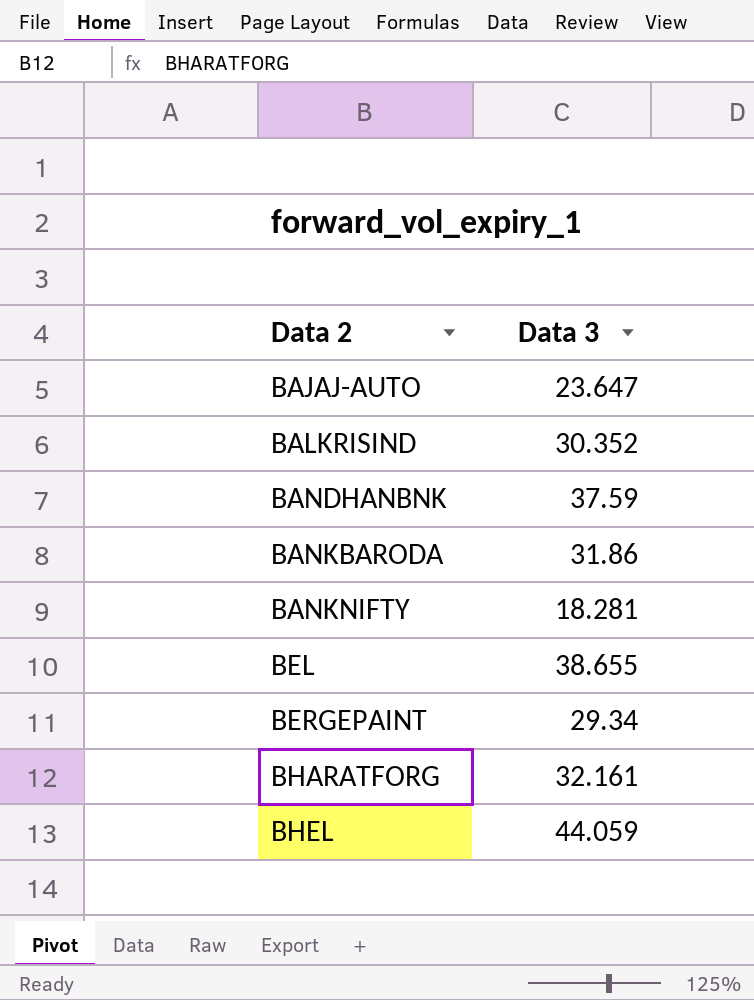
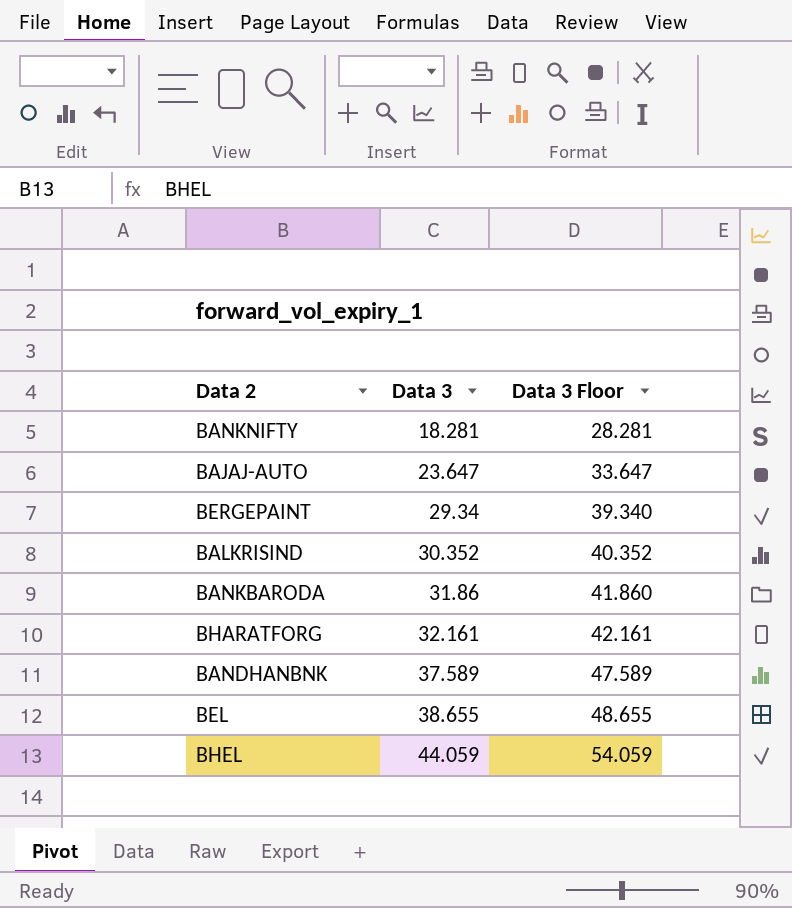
row order: Data 2 ascending -> Data 3 ascending
column Data 3 Floor | formula: none -> [Data 3] + 10
BANDHANBNK | Data 3: 37.59 -> 37.589

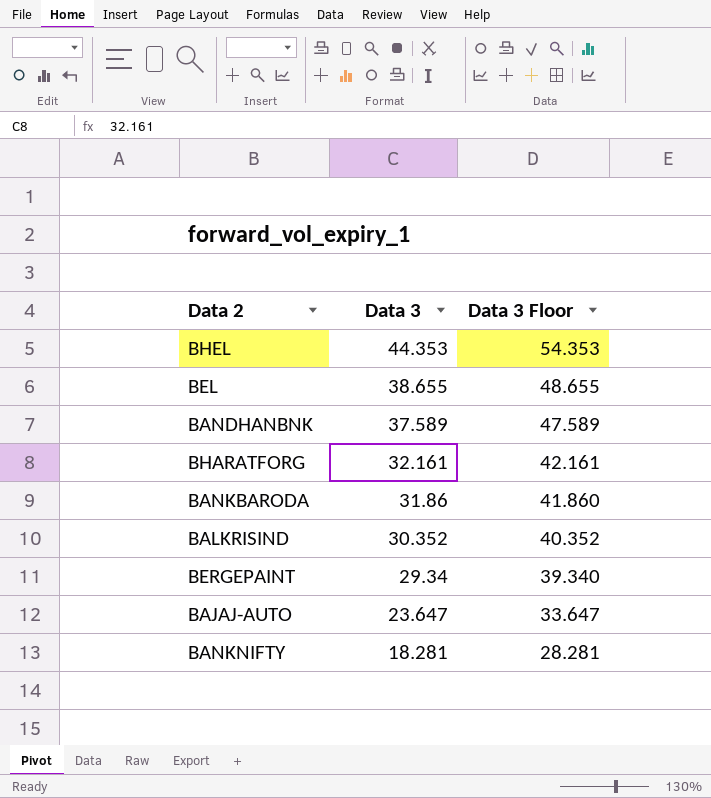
row order: Data 3 ascending -> Data 3 descending
BHEL | Data 3: 44.059 -> 44.353
BHEL | Data 3 Floor: 54.059 -> 54.353

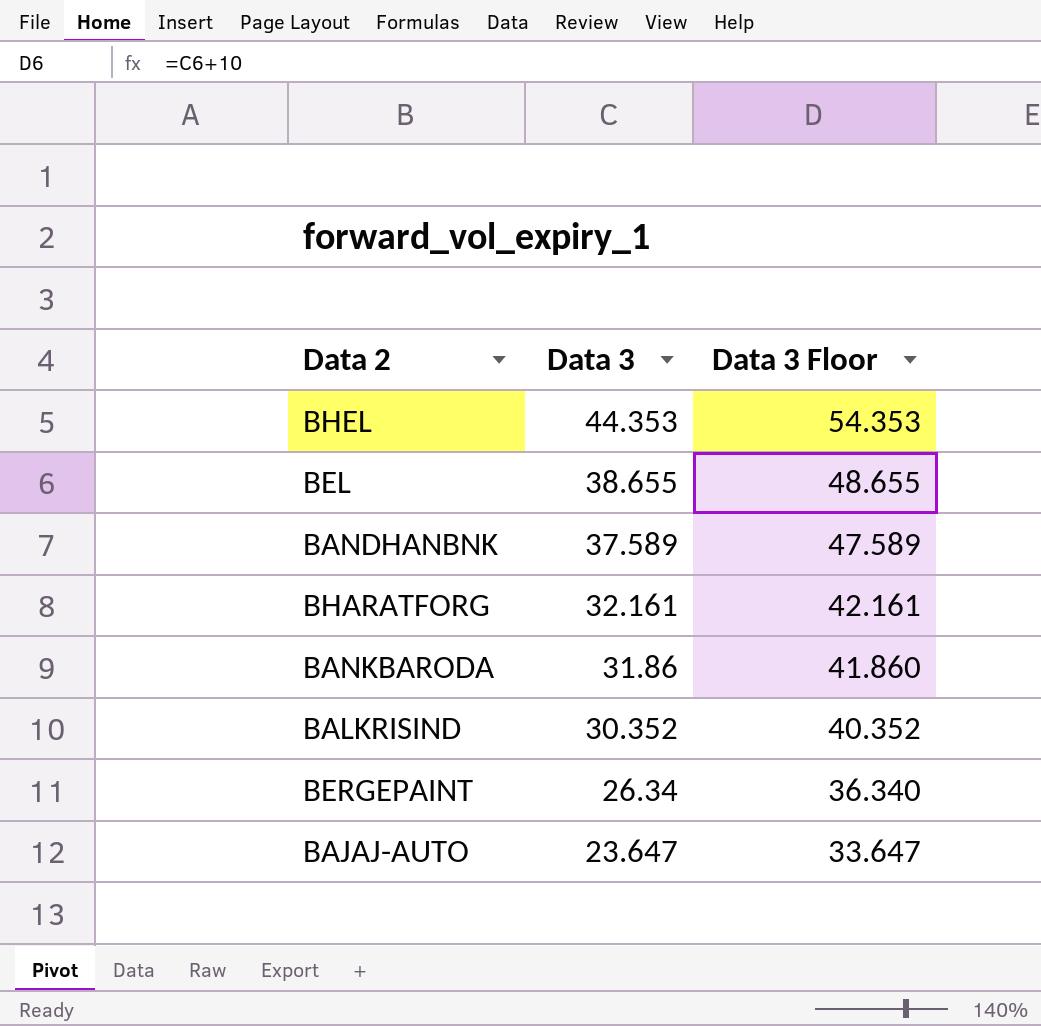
row BANKNIFTY: 18.281 | 28.281 -> none
BERGEPAINT | Data 3: 29.34 -> 26.34
BERGEPAINT | Data 3 Floor: 39.340 -> 36.340

